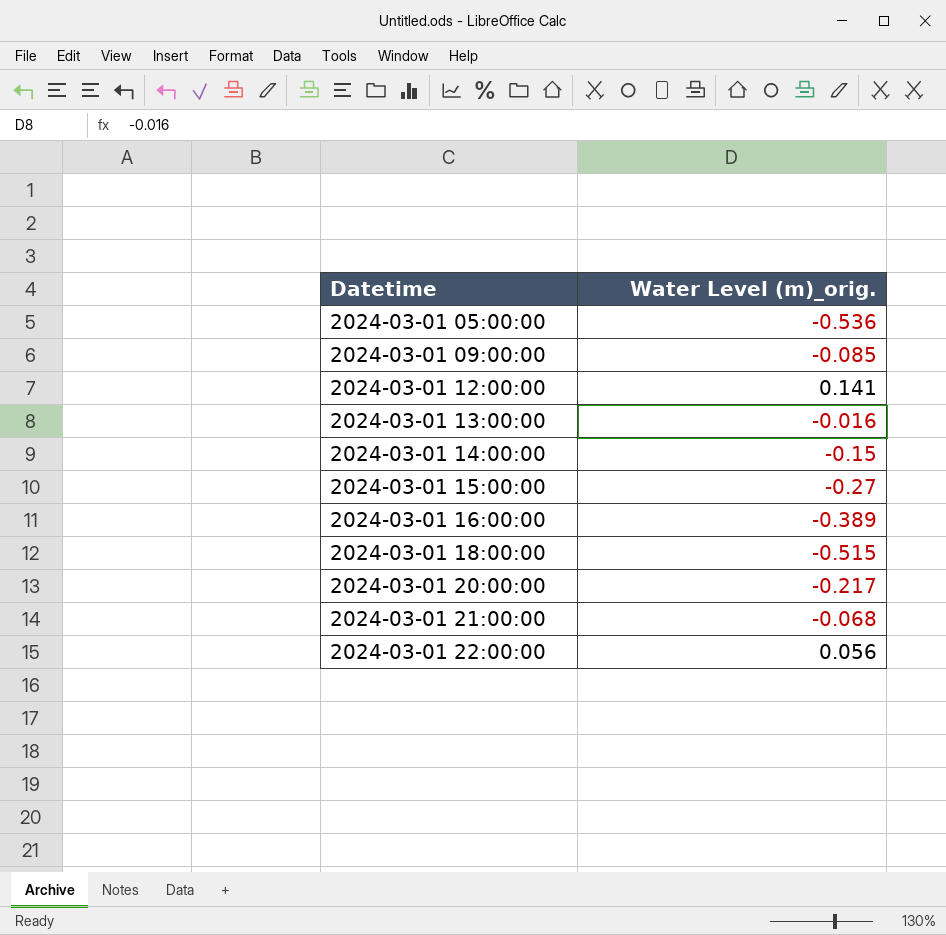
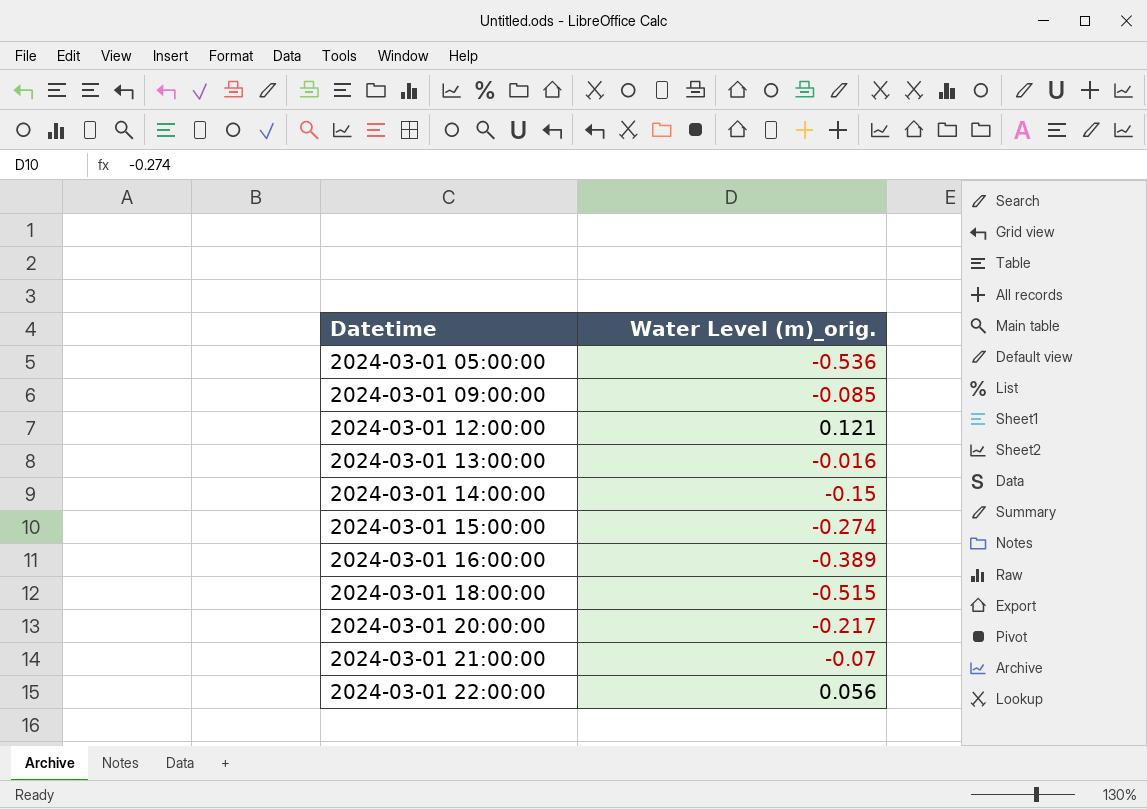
2024-03-01 12:00:00 | Water Level (m)_orig.: 0.141 -> 0.121
2024-03-01 15:00:00 | Water Level (m)_orig.: -0.27 -> -0.274
2024-03-01 21:00:00 | Water Level (m)_orig.: -0.068 -> -0.07

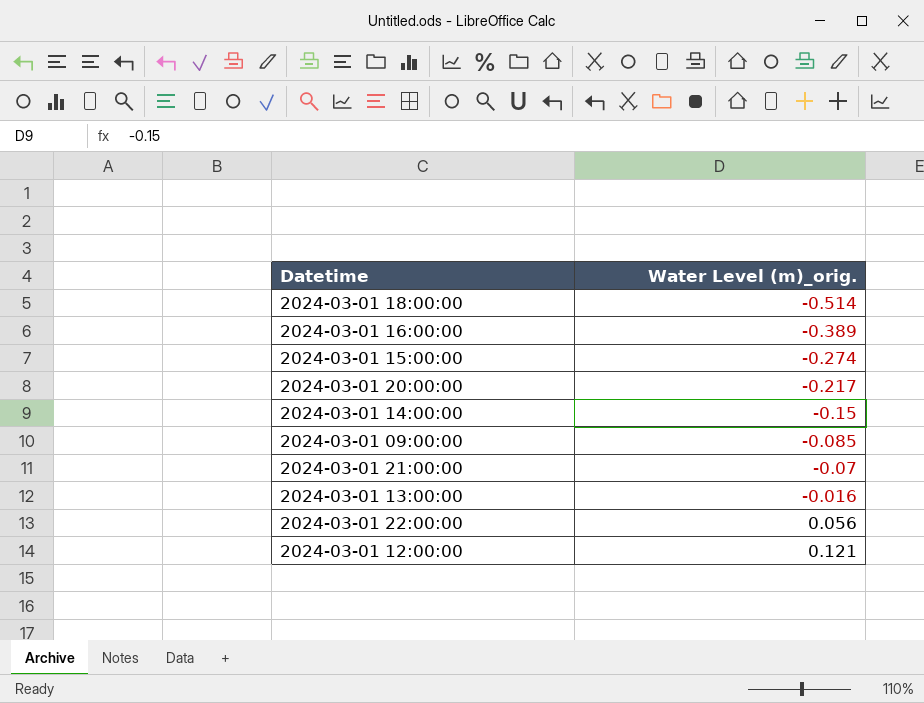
row order: Datetime ascending -> Water Level (m)_orig. ascending
row 2024-03-01 05:00:00: -0.536 -> none
2024-03-01 18:00:00 | Water Level (m)_orig.: -0.515 -> -0.514

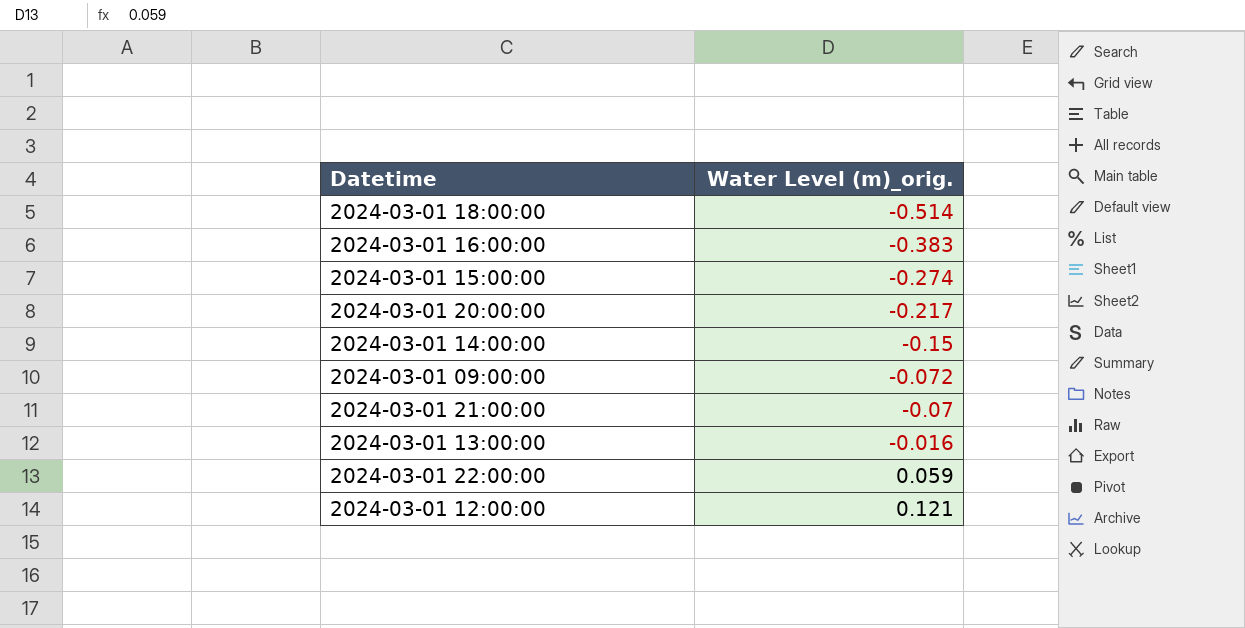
2024-03-01 16:00:00 | Water Level (m)_orig.: -0.389 -> -0.383
2024-03-01 09:00:00 | Water Level (m)_orig.: -0.085 -> -0.072
2024-03-01 22:00:00 | Water Level (m)_orig.: 0.056 -> 0.059

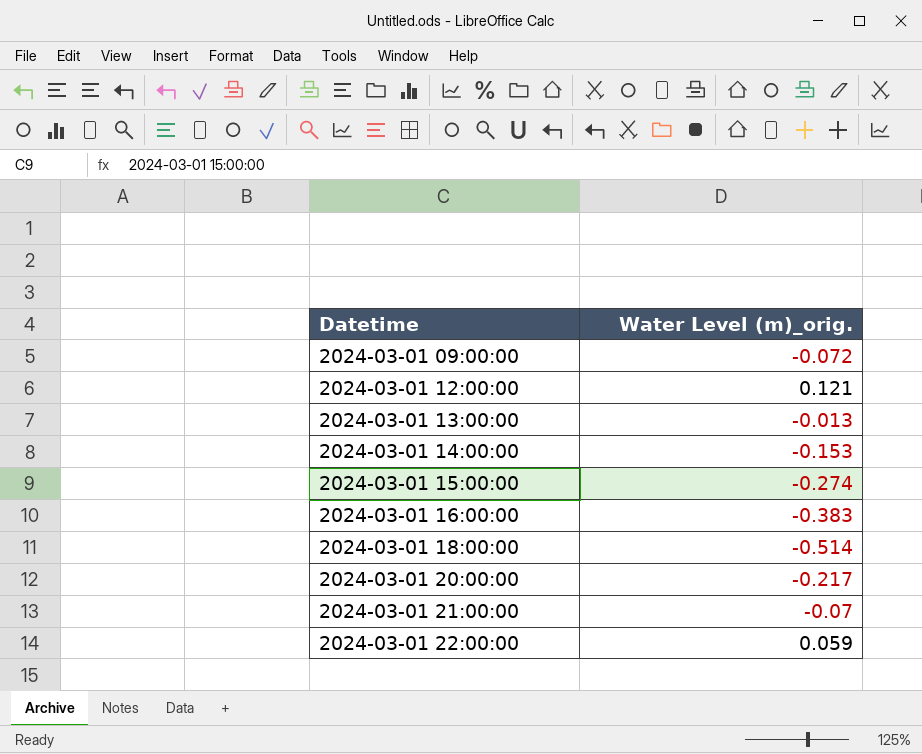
row order: Water Level (m)_orig. ascending -> Datetime ascending
2024-03-01 13:00:00 | Water Level (m)_orig.: -0.016 -> -0.013
2024-03-01 14:00:00 | Water Level (m)_orig.: -0.15 -> -0.153

